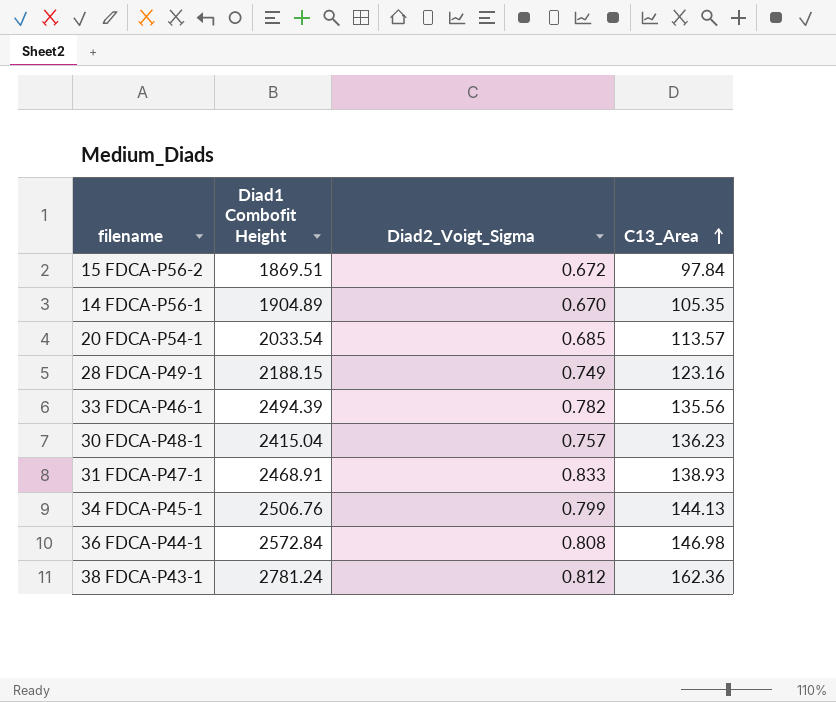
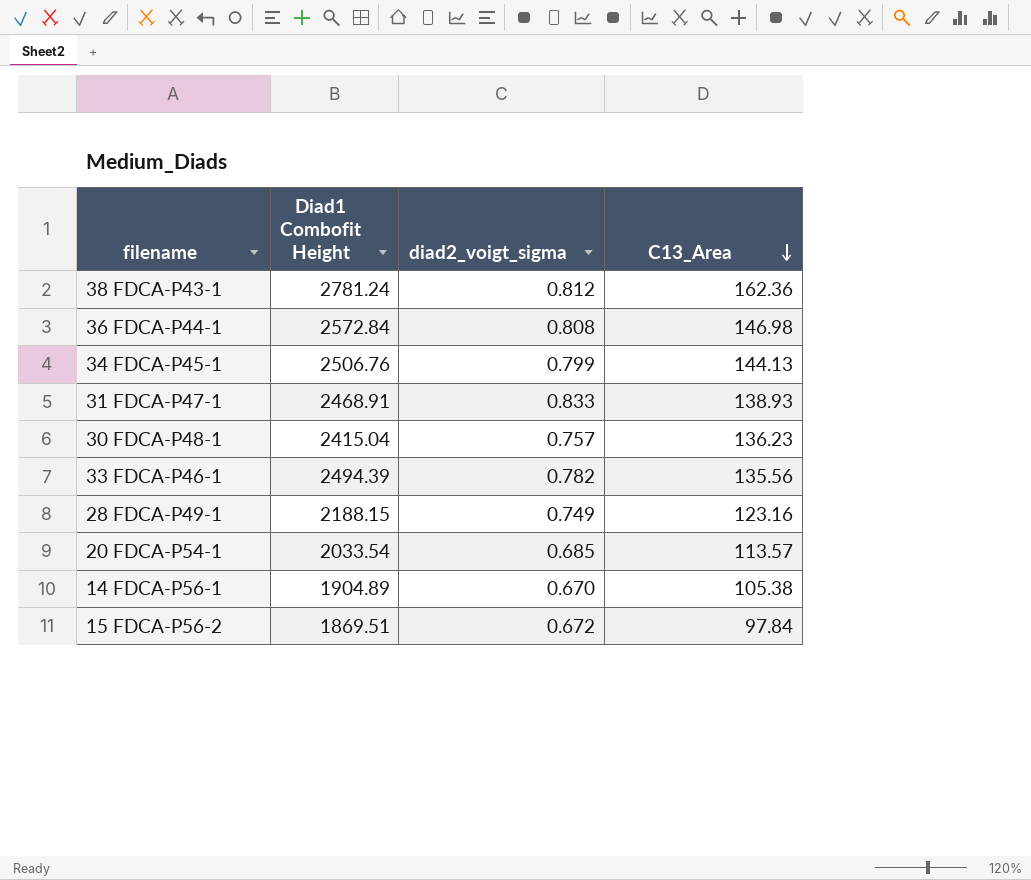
row order: C13_Area ascending -> C13_Area descending
column name: Diad2_Voigt_Sigma -> diad2_voigt_sigma
14 FDCA-P56-1 | C13_Area: 105.35 -> 105.38

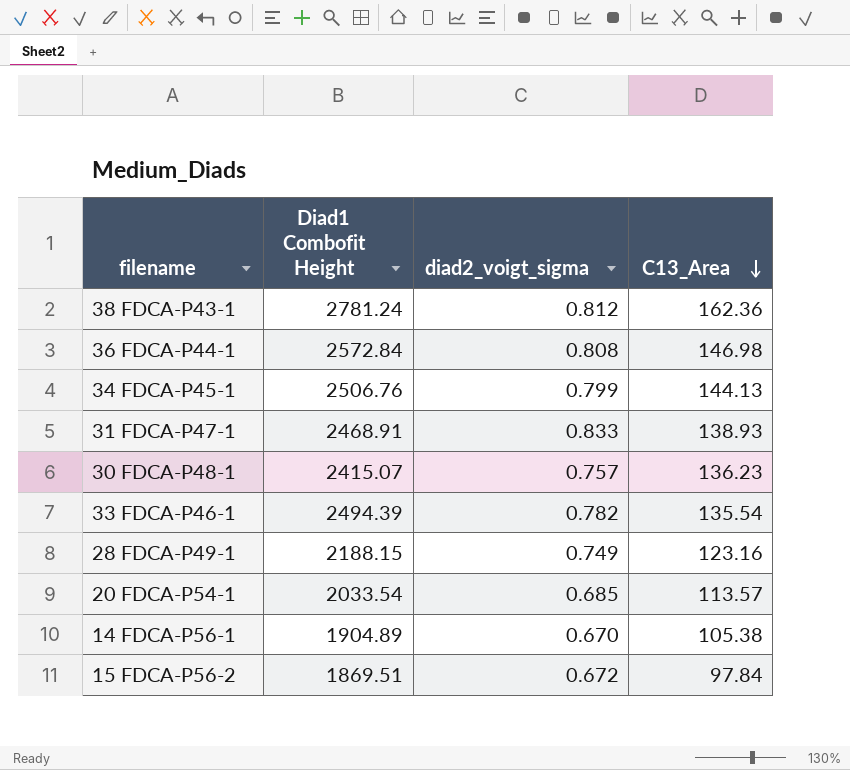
30 FDCA-P48-1 | Diad1 Combofit Height: 2415.04 -> 2415.07
33 FDCA-P46-1 | C13_Area: 135.56 -> 135.54

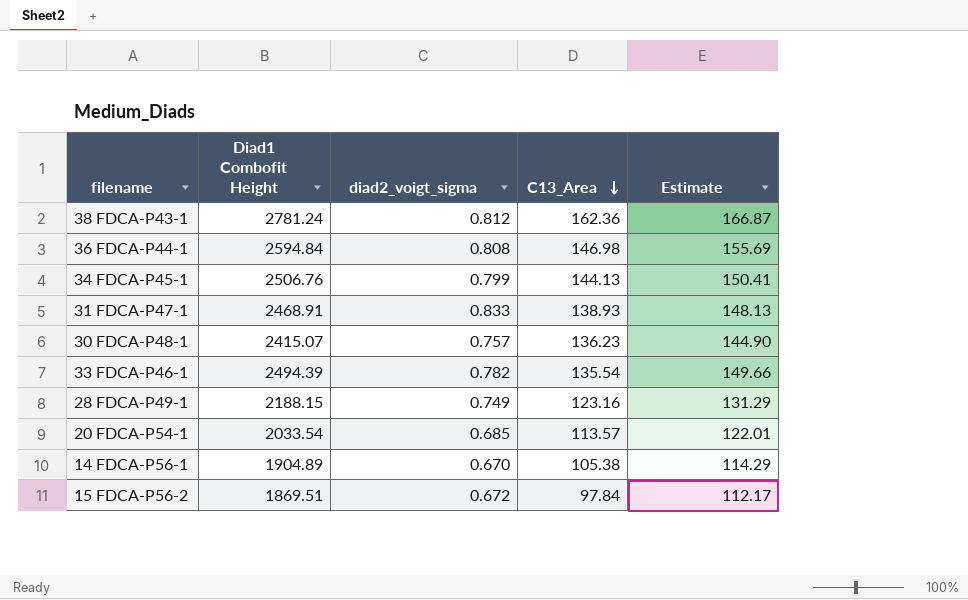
column Estimate | formula: none -> [Diad1 Combofit Height] * 0.06
36 FDCA-P44-1 | Diad1 Combofit Height: 2572.84 -> 2594.84

